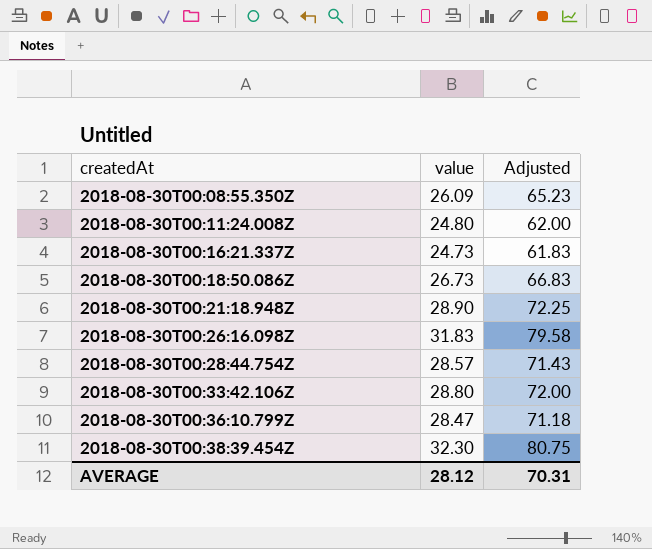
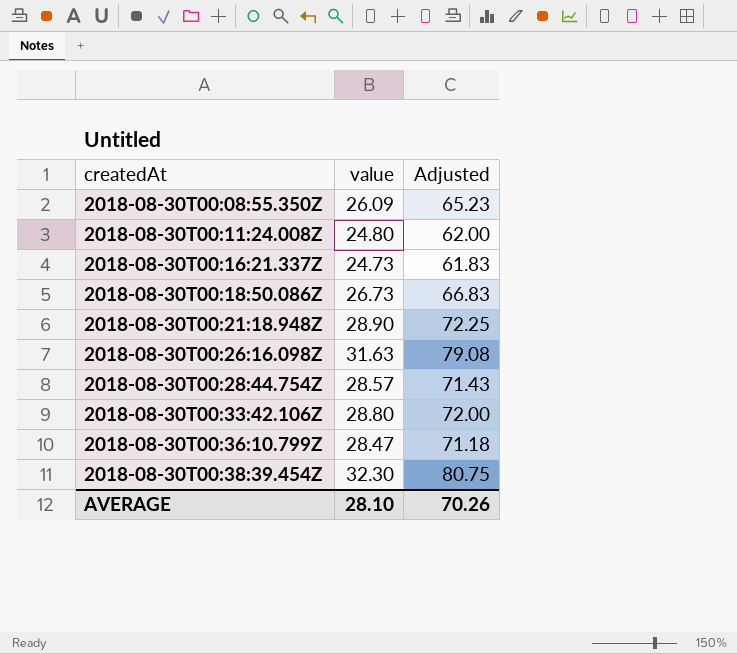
2018-08-30T00:26:16.098Z | value: 31.83 -> 31.63
2018-08-30T00:26:16.098Z | Adjusted: 79.58 -> 79.08
AVERAGE | value: 28.12 -> 28.10
AVERAGE | Adjusted: 70.31 -> 70.26

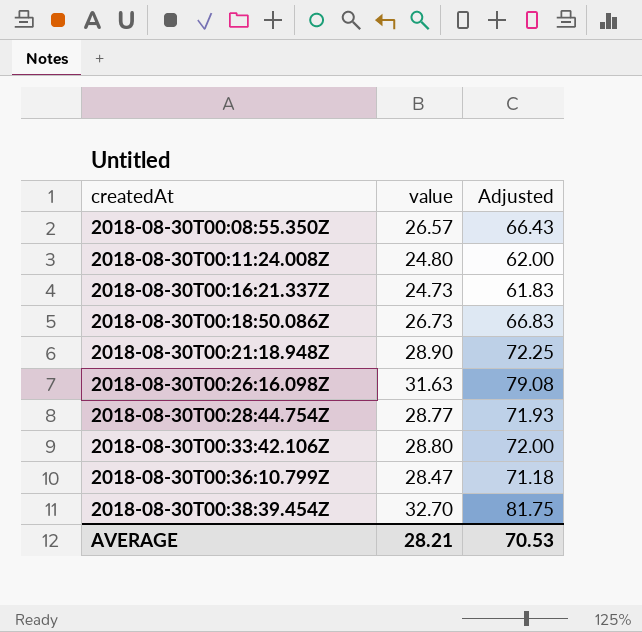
2018-08-30T00:08:55.350Z | value: 26.09 -> 26.57
2018-08-30T00:08:55.350Z | Adjusted: 65.23 -> 66.43
2018-08-30T00:28:44.754Z | value: 28.57 -> 28.77
2018-08-30T00:28:44.754Z | Adjusted: 71.43 -> 71.93
2018-08-30T00:38:39.454Z | value: 32.30 -> 32.70
2018-08-30T00:38:39.454Z | Adjusted: 80.75 -> 81.75
AVERAGE | value: 28.10 -> 28.21
AVERAGE | Adjusted: 70.26 -> 70.53

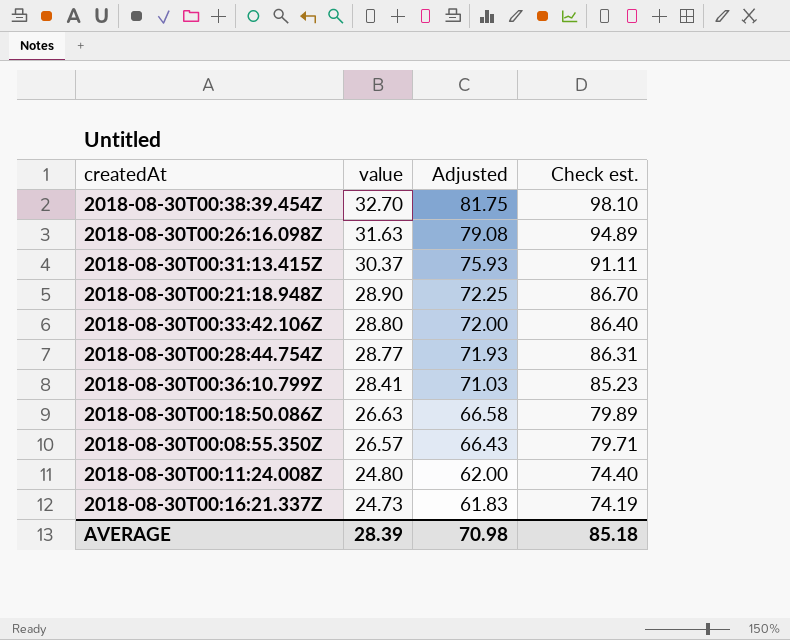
row order: createdAt ascending -> value descending
column Check est. | formula: none -> [value] * 3
row 2018-08-30T00:31:13.415Z: none -> 30.37 | 75.93 | 91.11
2018-08-30T00:36:10.799Z | value: 28.47 -> 28.41
2018-08-30T00:36:10.799Z | Adjusted: 71.18 -> 71.03
2018-08-30T00:18:50.086Z | value: 26.73 -> 26.63
2018-08-30T00:18:50.086Z | Adjusted: 66.83 -> 66.58
AVERAGE | value: 28.21 -> 28.39
AVERAGE | Adjusted: 70.53 -> 70.98

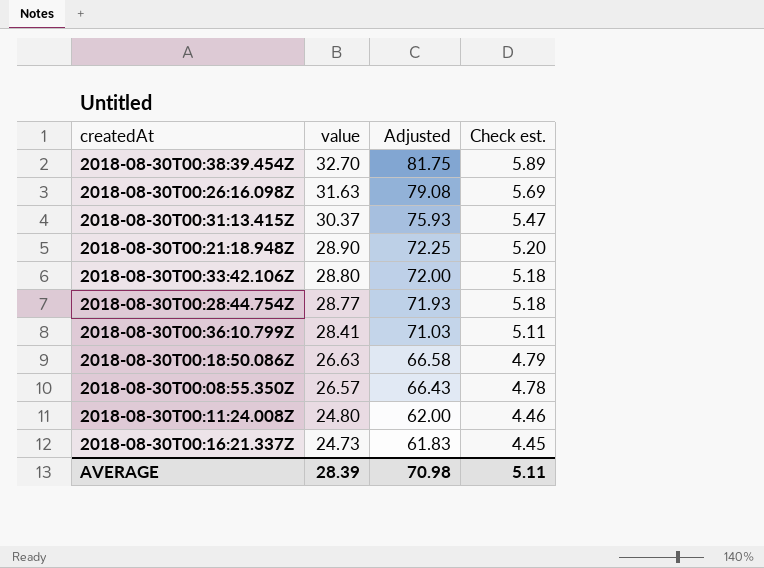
column Check est. | formula: [value] * 3 -> [value] * 0.18
AVERAGE | Check est.: 85.18 -> 5.11

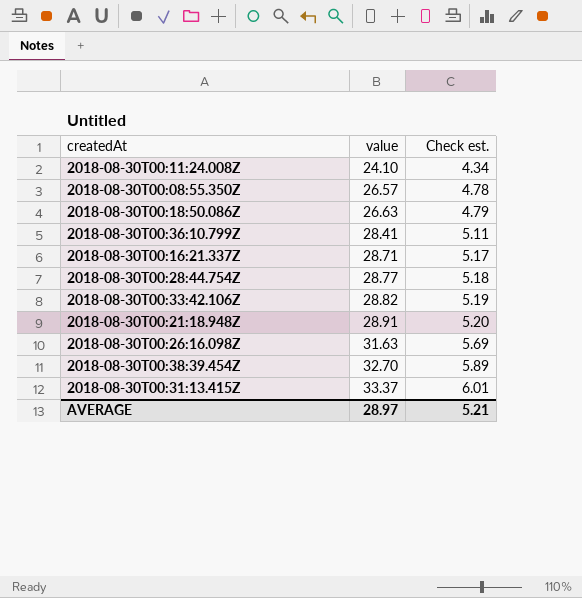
row order: value descending -> value ascending
column Adjusted | formula: [value] * 2.5 -> none
2018-08-30T00:11:24.008Z | value: 24.80 -> 24.10
2018-08-30T00:11:24.008Z | Check est.: 4.46 -> 4.34
2018-08-30T00:16:21.337Z | value: 24.73 -> 28.71
2018-08-30T00:16:21.337Z | Check est.: 4.45 -> 5.17
2018-08-30T00:33:42.106Z | value: 28.80 -> 28.82
2018-08-30T00:33:42.106Z | Check est.: 5.18 -> 5.19
2018-08-30T00:21:18.948Z | value: 28.90 -> 28.91
2018-08-30T00:31:13.415Z | value: 30.37 -> 33.37
2018-08-30T00:31:13.415Z | Check est.: 5.47 -> 6.01
AVERAGE | value: 28.39 -> 28.97
AVERAGE | Check est.: 5.11 -> 5.21

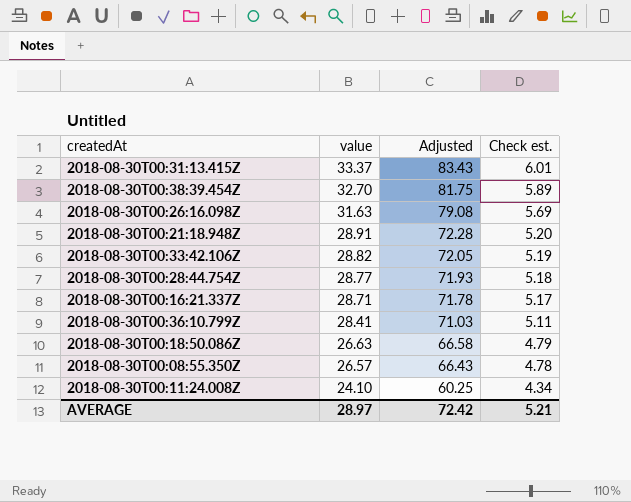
row order: value ascending -> value descending
column Adjusted | formula: none -> [value] * 2.5

